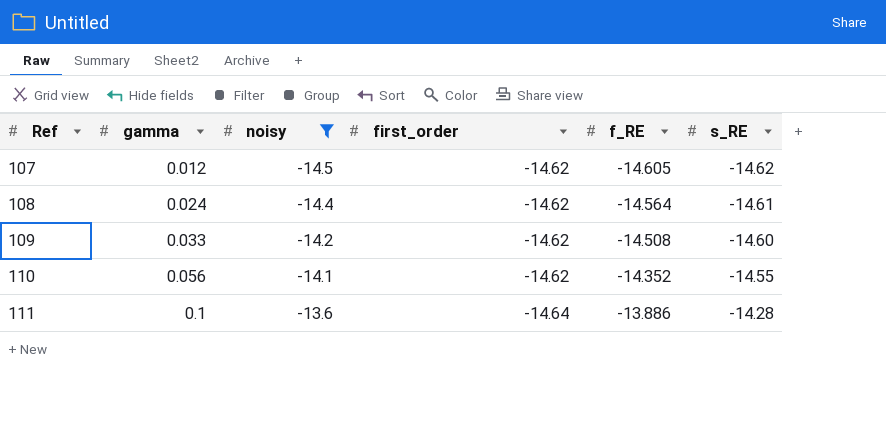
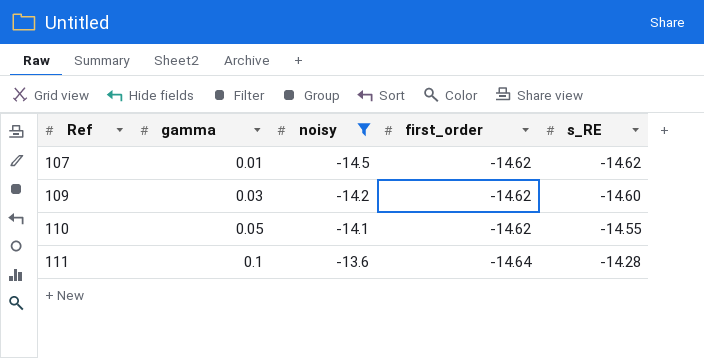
column f_RE | position: 5 -> none
row 108: 0.024 | -14.4 | -14.62 | -14.564 | -14.61 -> none
107 | gamma: 0.012 -> 0.01
109 | gamma: 0.033 -> 0.03
110 | gamma: 0.056 -> 0.05

